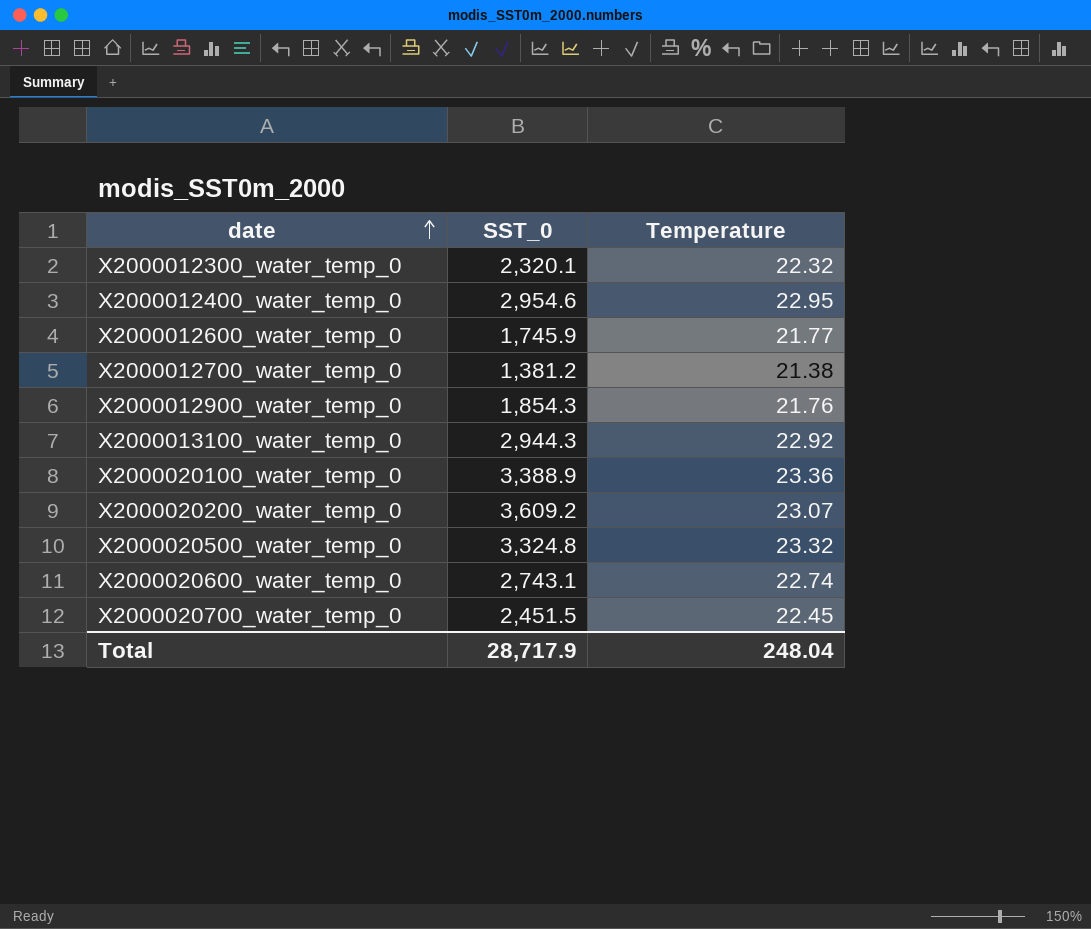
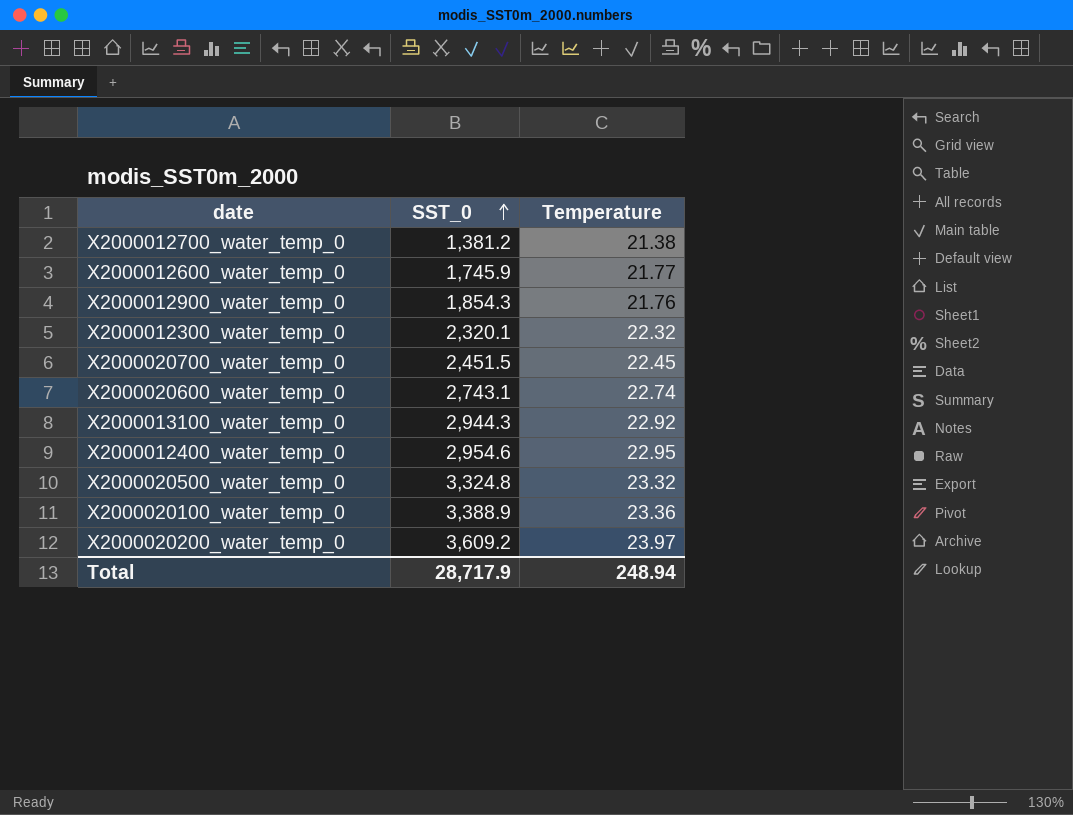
row order: date ascending -> SST_0 ascending
X2000020200_water_temp_0 | Temperature: 23.07 -> 23.97
Total | Temperature: 248.04 -> 248.94

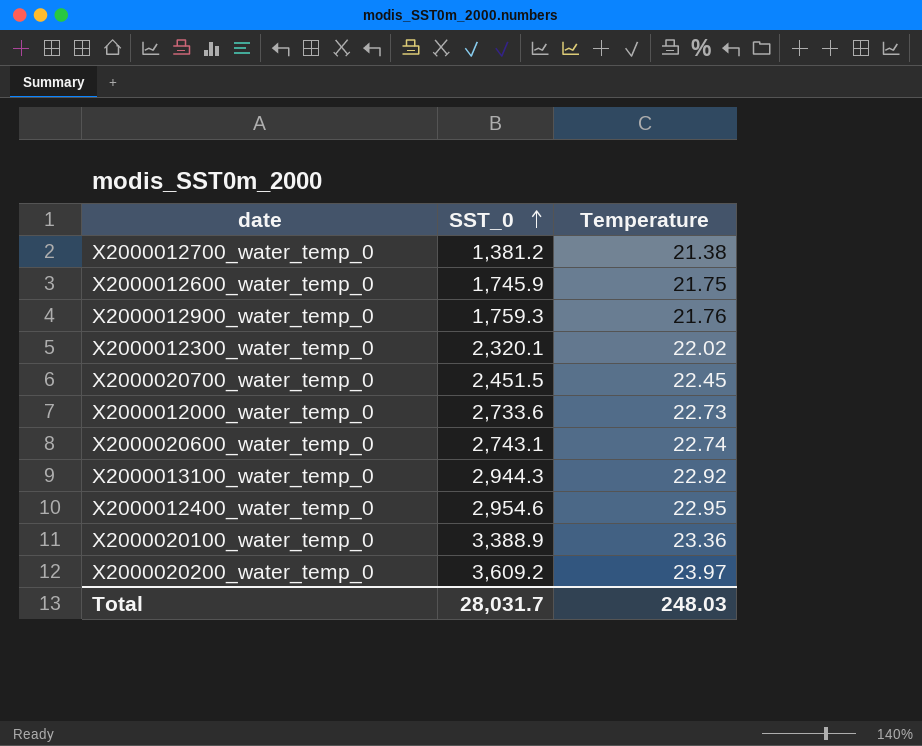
row X2000020500_water_temp_0: 3,324.8 | 23.32 -> none
X2000012600_water_temp_0 | Temperature: 21.77 -> 21.75
X2000012900_water_temp_0 | SST_0: 1,854.3 -> 1,759.3
X2000012300_water_temp_0 | Temperature: 22.32 -> 22.02
row X2000012000_water_temp_0: none -> 2,733.6 | 22.73
Total | SST_0: 28,717.9 -> 28,031.7
Total | Temperature: 248.94 -> 248.03

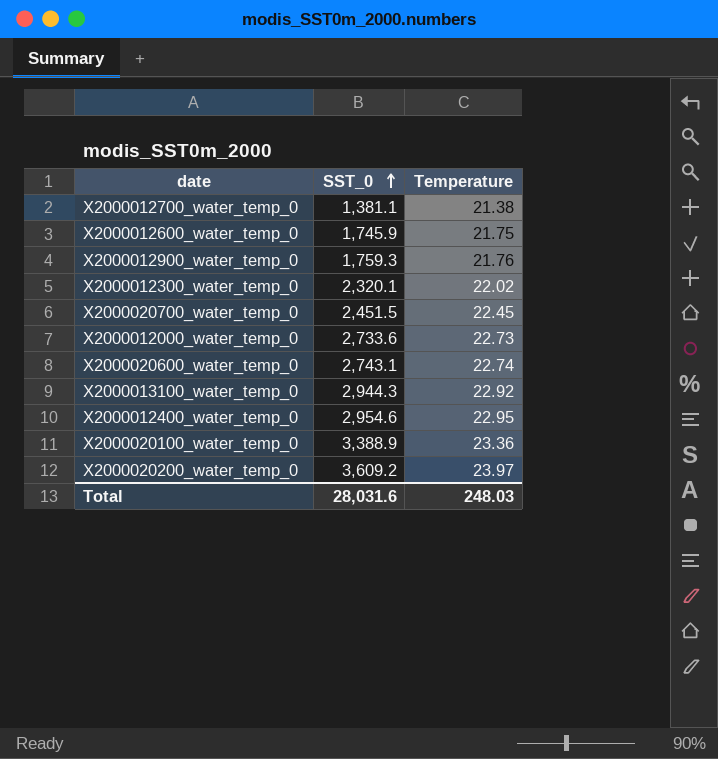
X2000012700_water_temp_0 | SST_0: 1,381.2 -> 1,381.1
Total | SST_0: 28,031.7 -> 28,031.6

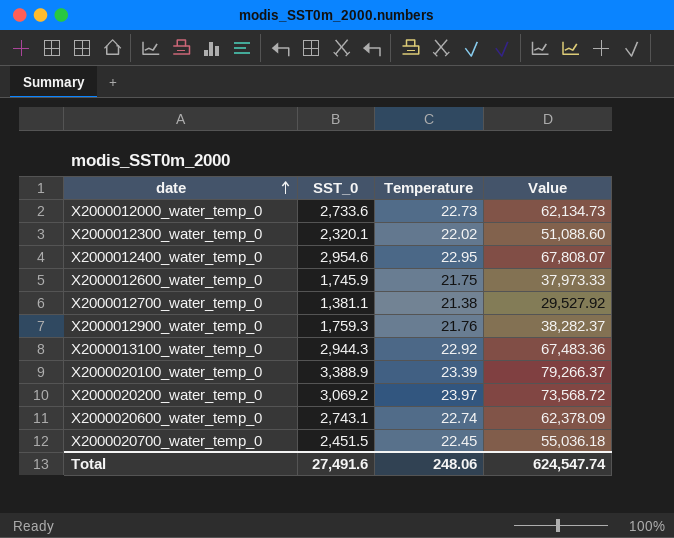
row order: SST_0 ascending -> date ascending
column Value | formula: none -> [SST_0] * [Temperature]
X2000020100_water_temp_0 | Temperature: 23.36 -> 23.39
X2000020200_water_temp_0 | SST_0: 3,609.2 -> 3,069.2
Total | SST_0: 28,031.6 -> 27,491.6
Total | Temperature: 248.03 -> 248.06

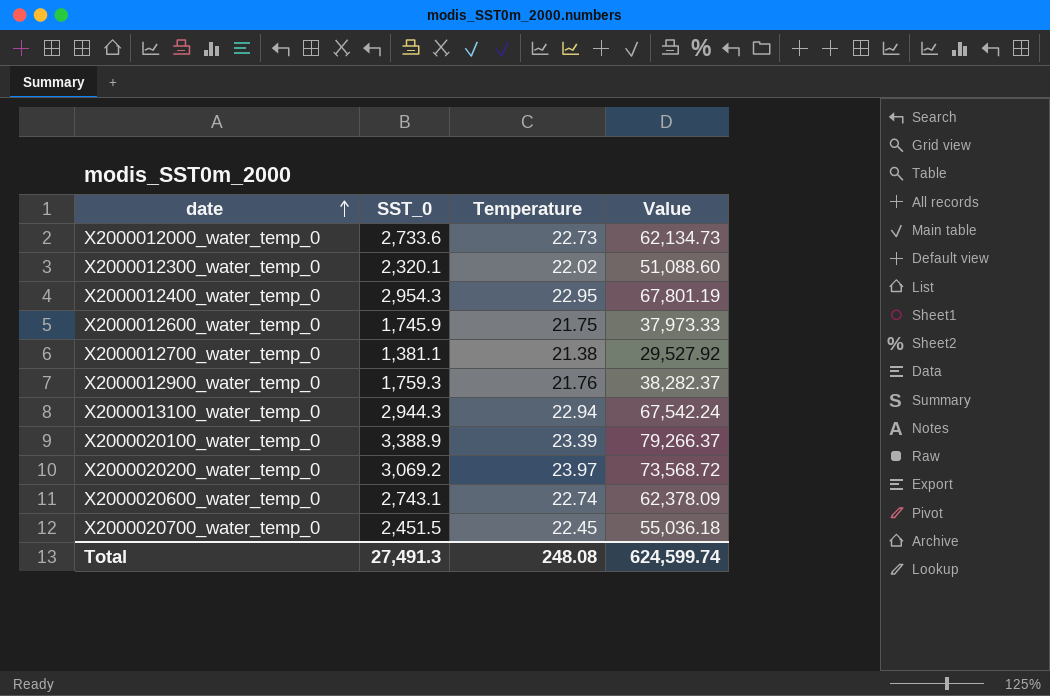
X2000012400_water_temp_0 | SST_0: 2,954.6 -> 2,954.3
X2000012400_water_temp_0 | Value: 67,808.07 -> 67,801.19
X2000013100_water_temp_0 | Temperature: 22.92 -> 22.94
X2000013100_water_temp_0 | Value: 67,483.36 -> 67,542.24
Total | SST_0: 27,491.6 -> 27,491.3
Total | Temperature: 248.06 -> 248.08
Total | Value: 624,547.74 -> 624,599.74

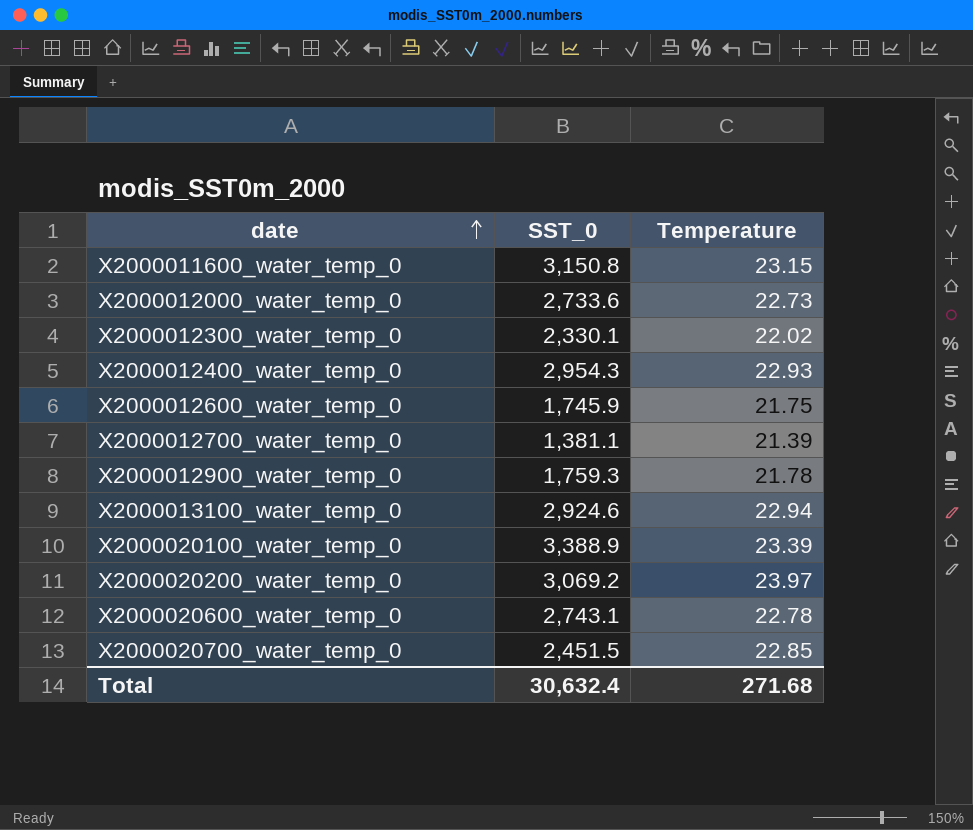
column Value | formula: [SST_0] * [Temperature] -> none
row X2000011600_water_temp_0: none -> 3,150.8 | 23.15
X2000012300_water_temp_0 | SST_0: 2,320.1 -> 2,330.1
X2000012400_water_temp_0 | Temperature: 22.95 -> 22.93
X2000012700_water_temp_0 | Temperature: 21.38 -> 21.39
X2000012900_water_temp_0 | Temperature: 21.76 -> 21.78
X2000013100_water_temp_0 | SST_0: 2,944.3 -> 2,924.6
X2000020600_water_temp_0 | Temperature: 22.74 -> 22.78
X2000020700_water_temp_0 | Temperature: 22.45 -> 22.85
Total | SST_0: 27,491.3 -> 30,632.4
Total | Temperature: 248.08 -> 271.68

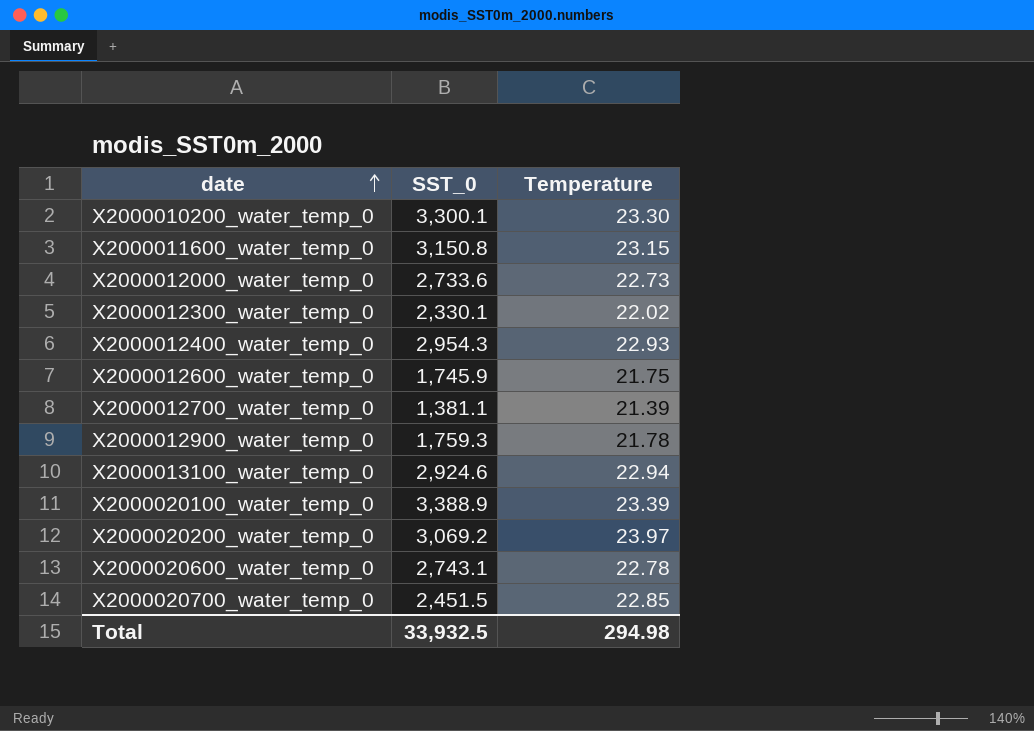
row X2000010200_water_temp_0: none -> 3,300.1 | 23.30
Total | SST_0: 30,632.4 -> 33,932.5
Total | Temperature: 271.68 -> 294.98

